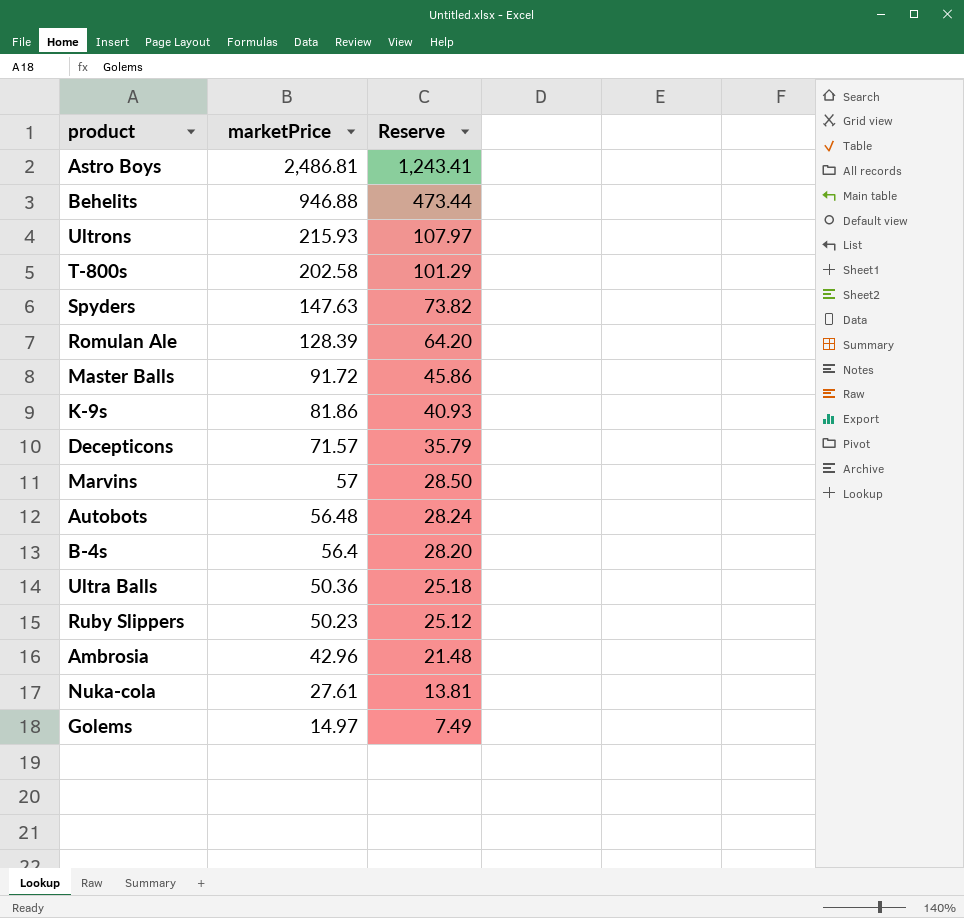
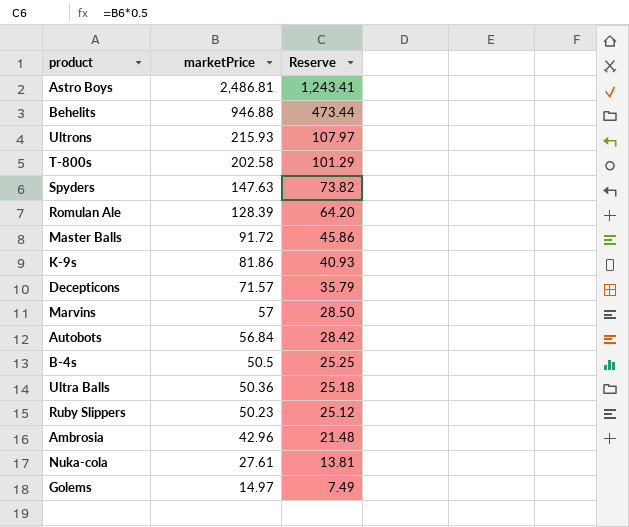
Autobots | marketPrice: 56.48 -> 56.84
Autobots | Reserve: 28.24 -> 28.42
B-4s | marketPrice: 56.4 -> 50.5
B-4s | Reserve: 28.20 -> 25.25

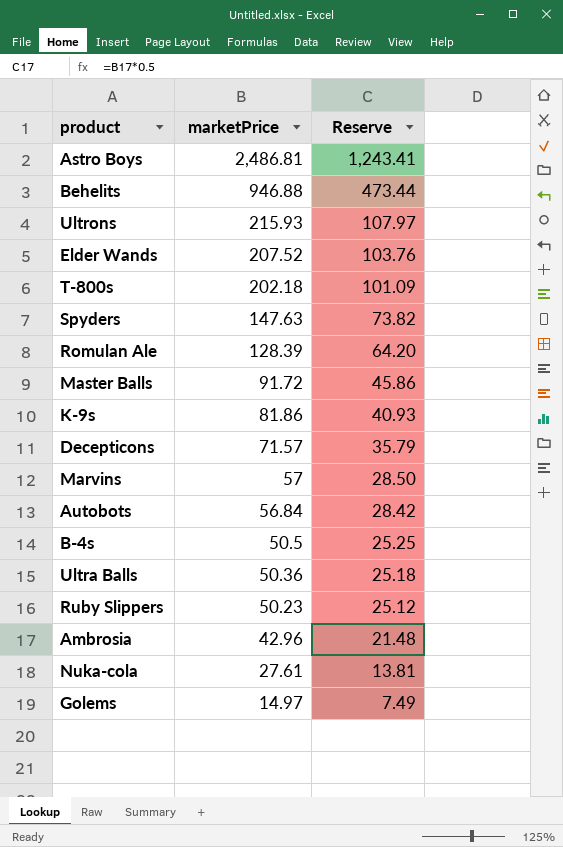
row Elder Wands: none -> 207.52 | 103.76
T-800s | marketPrice: 202.58 -> 202.18
T-800s | Reserve: 101.29 -> 101.09

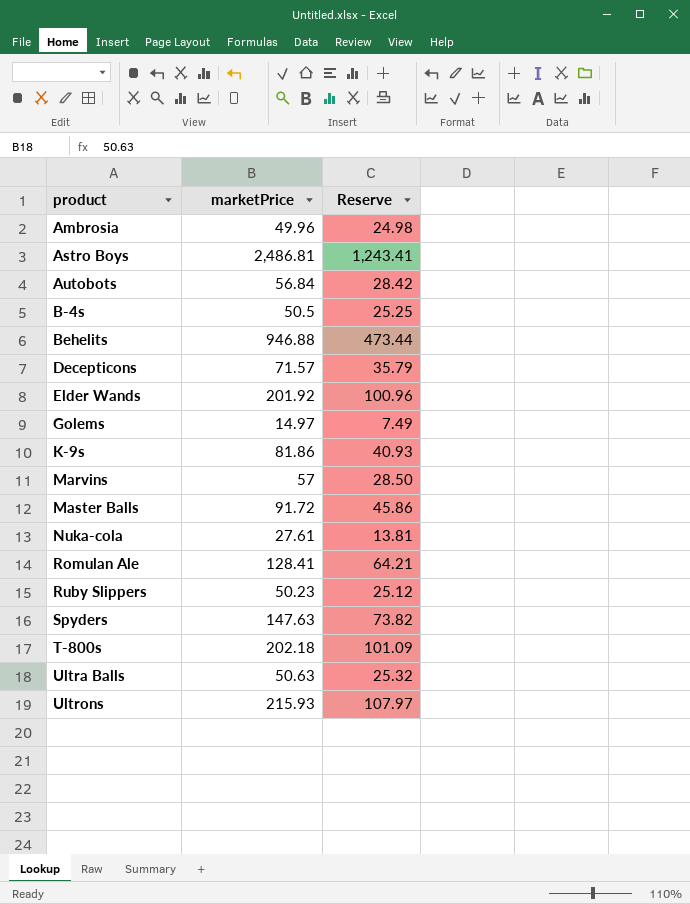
row order: marketPrice descending -> product ascending
Ambrosia | marketPrice: 42.96 -> 49.96
Ambrosia | Reserve: 21.48 -> 24.98
Elder Wands | marketPrice: 207.52 -> 201.92
Elder Wands | Reserve: 103.76 -> 100.96
Romulan Ale | marketPrice: 128.39 -> 128.41
Romulan Ale | Reserve: 64.20 -> 64.21
Ultra Balls | marketPrice: 50.36 -> 50.63
Ultra Balls | Reserve: 25.18 -> 25.32

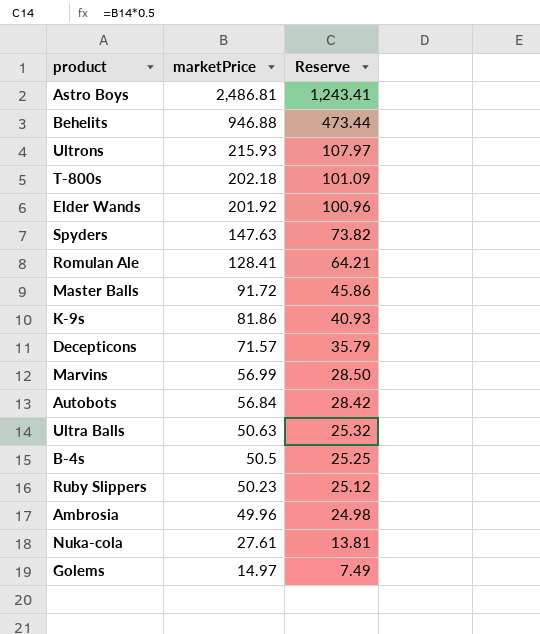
row order: product ascending -> marketPrice descending
Marvins | marketPrice: 57 -> 56.99

